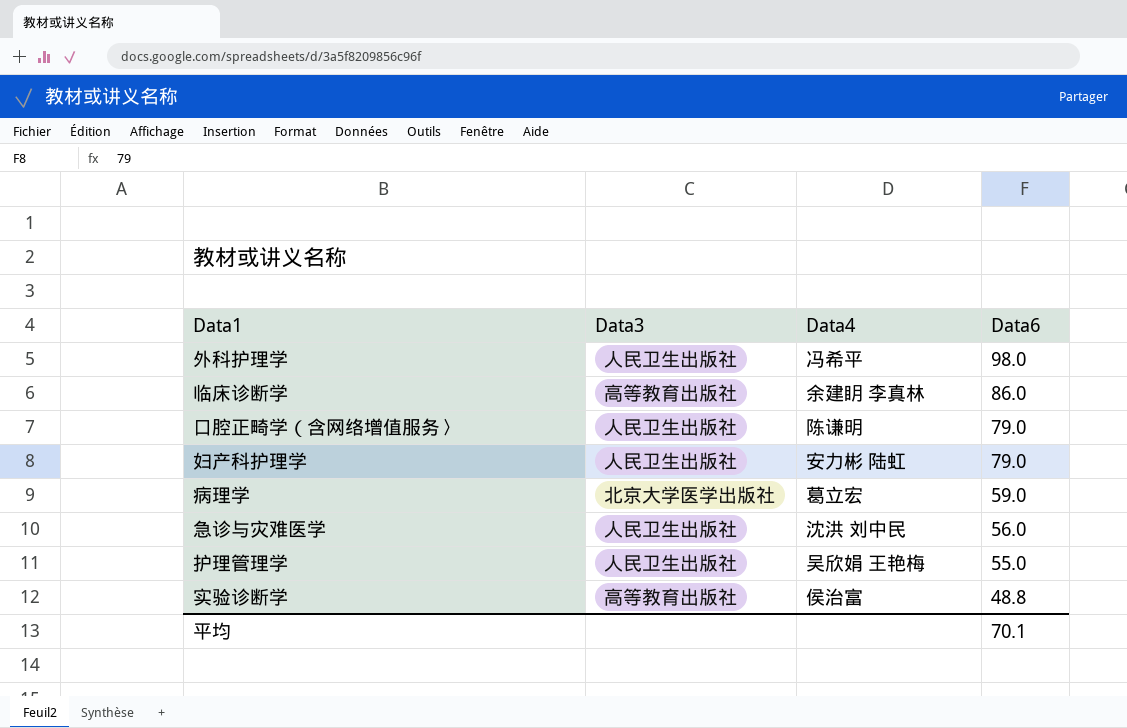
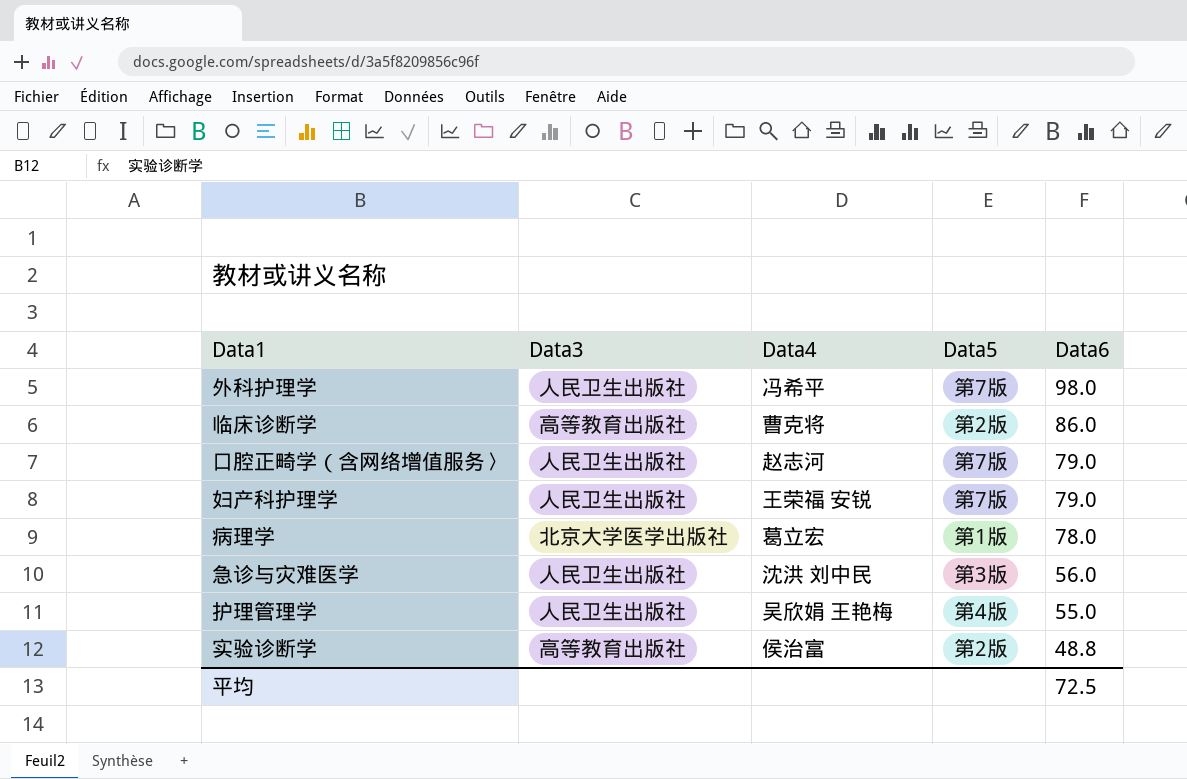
column Data5 | position: none -> 4
临床诊断学 | Data4: 余建眀 李真林 -> 曹克将
口腔正畸学（含网络增值服务〉 | Data4: 陈谦明 -> 赵志河
妇产科护理学 | Data4: 安力彬 陆虹 -> 王荣福 安锐
病理学 | Data6: 59.0 -> 78.0
平均 | Data6: 70.1 -> 72.5

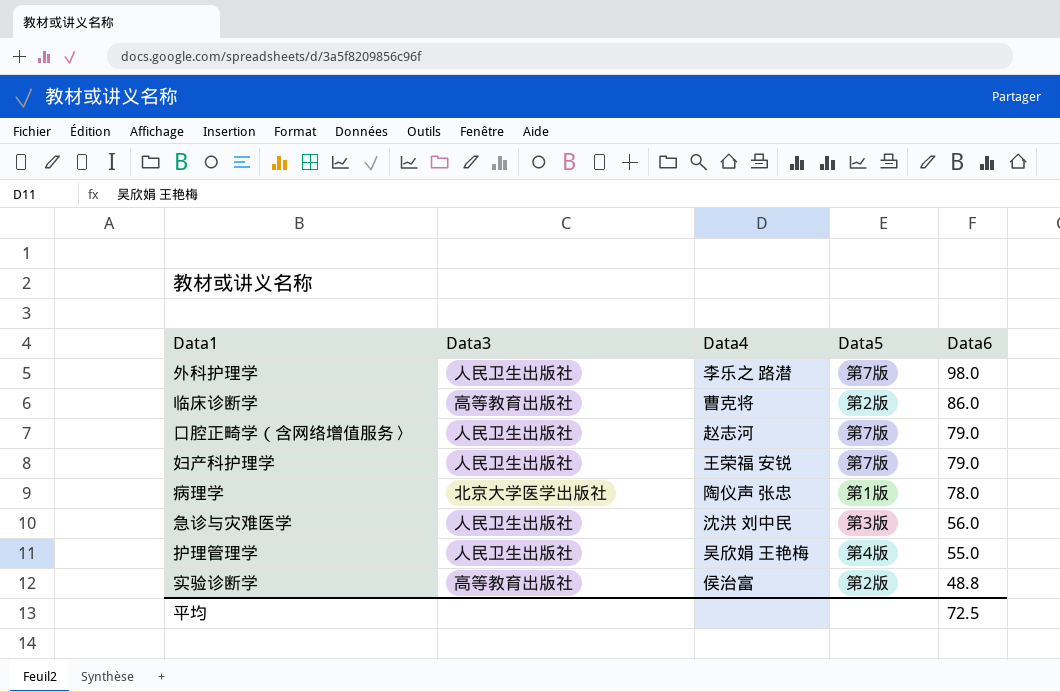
外科护理学 | Data4: 冯希平 -> 李乐之 路潜
病理学 | Data4: 葛立宏 -> 陶仪声 张忠

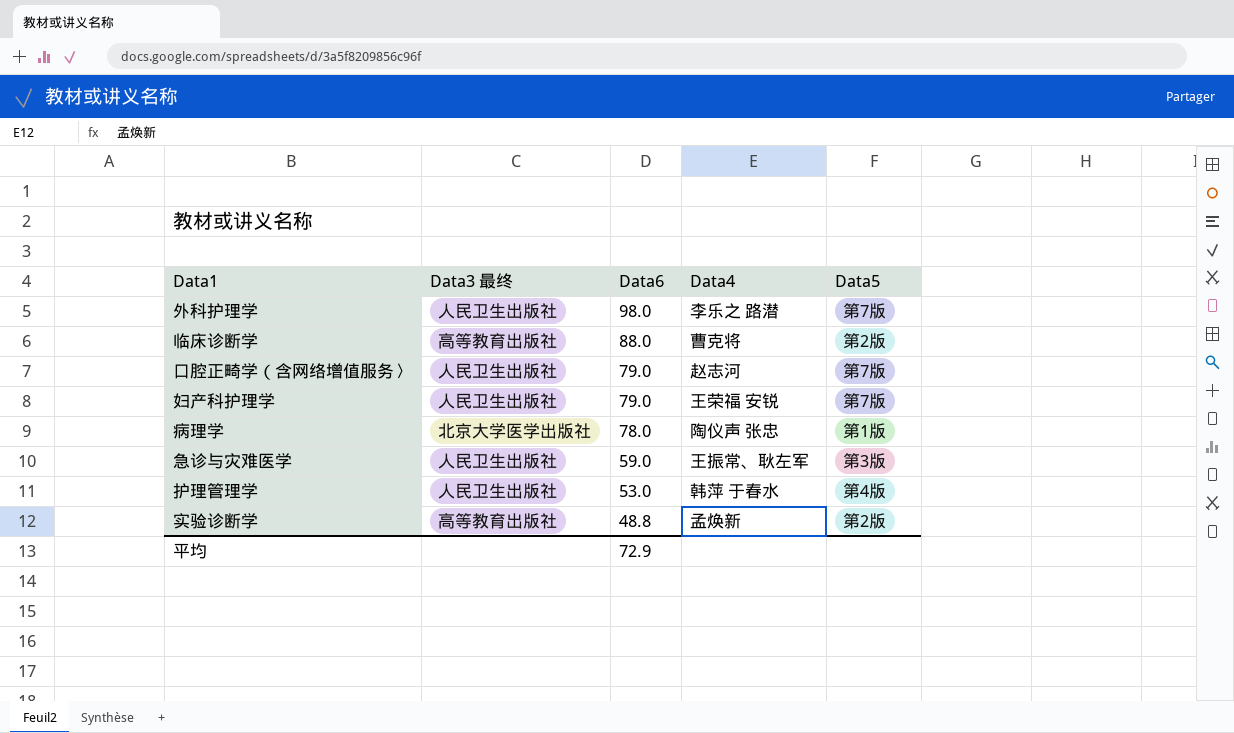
column name: Data3 -> Data3 最终
column Data6 | position: 5 -> 3
临床诊断学 | Data6: 86.0 -> 88.0
急诊与灾难医学 | Data6: 56.0 -> 59.0
急诊与灾难医学 | Data4: 沈洪 刘中民 -> 王振常、耿左军
护理管理学 | Data6: 55.0 -> 53.0
护理管理学 | Data4: 吴欣娟 王艳梅 -> 韩萍 于春水
实验诊断学 | Data4: 侯治富 -> 孟焕新
平均 | Data6: 72.5 -> 72.9

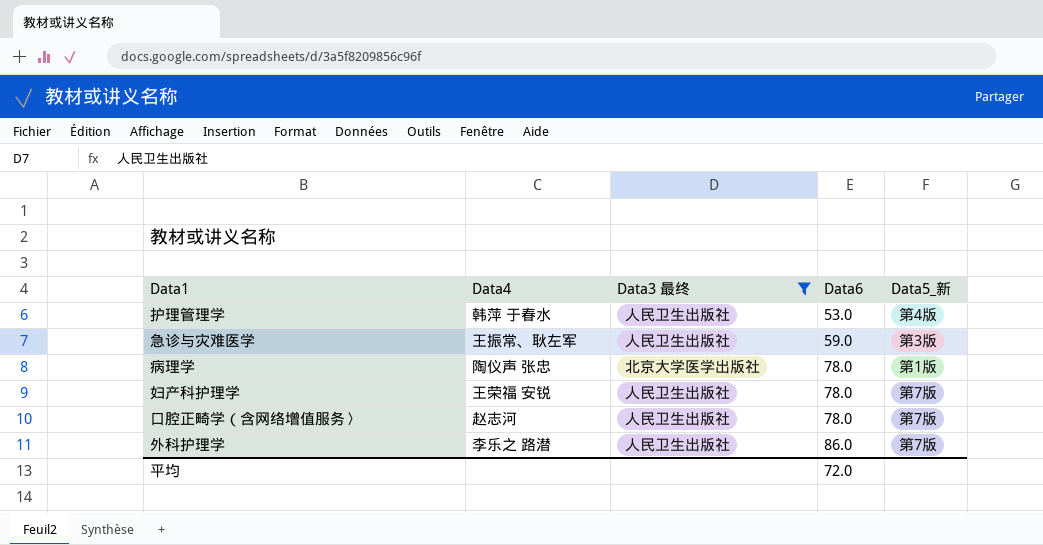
filter: none -> Data3 最终 != 高等教育出版社
row order: Data6 descending -> Data6 ascending
column Data4 | position: 4 -> 2
column name: Data5 -> Data5_新
妇产科护理学 | Data6: 79.0 -> 78.0
口腔正畸学（含网络增值服务〉 | Data6: 79.0 -> 78.0
外科护理学 | Data6: 98.0 -> 86.0
平均 | Data6: 72.9 -> 72.0

